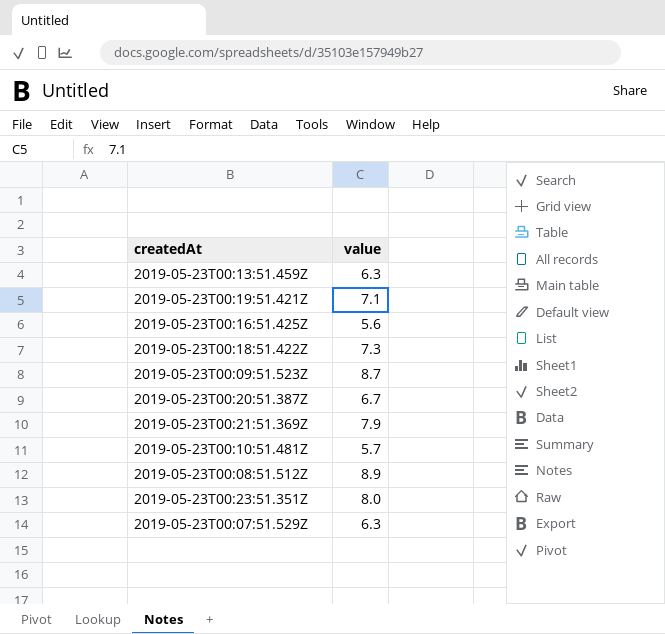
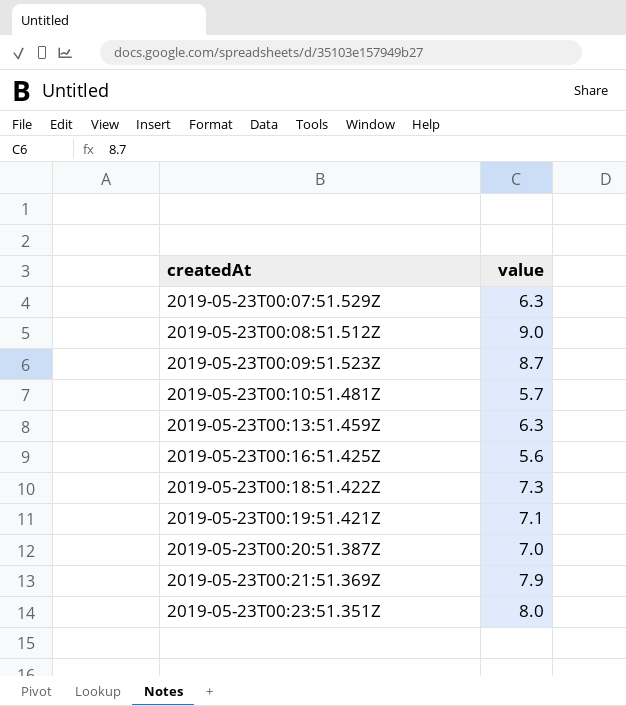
row order: none -> createdAt ascending
2019-05-23T00:08:51.512Z | value: 8.9 -> 9.0
2019-05-23T00:20:51.387Z | value: 6.7 -> 7.0

